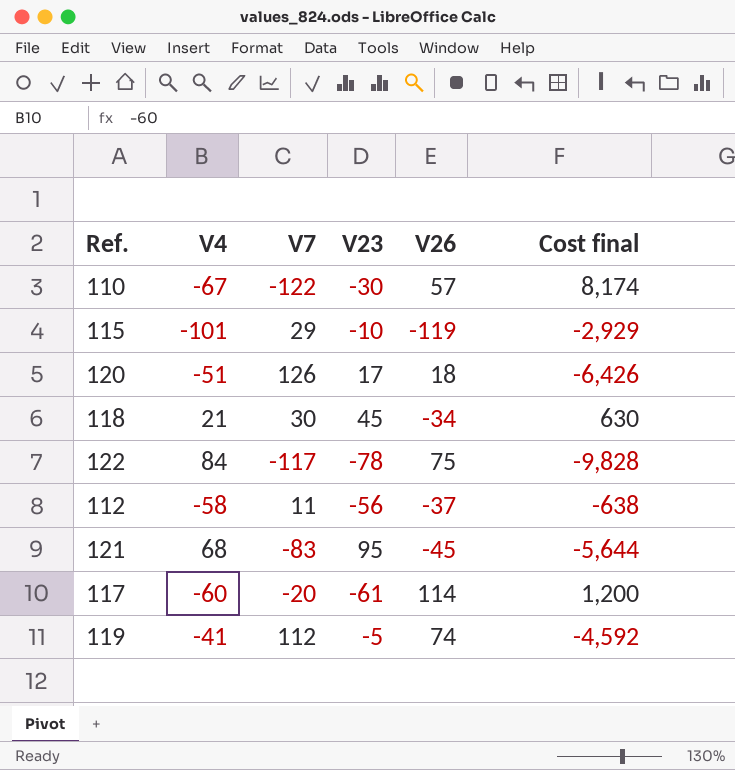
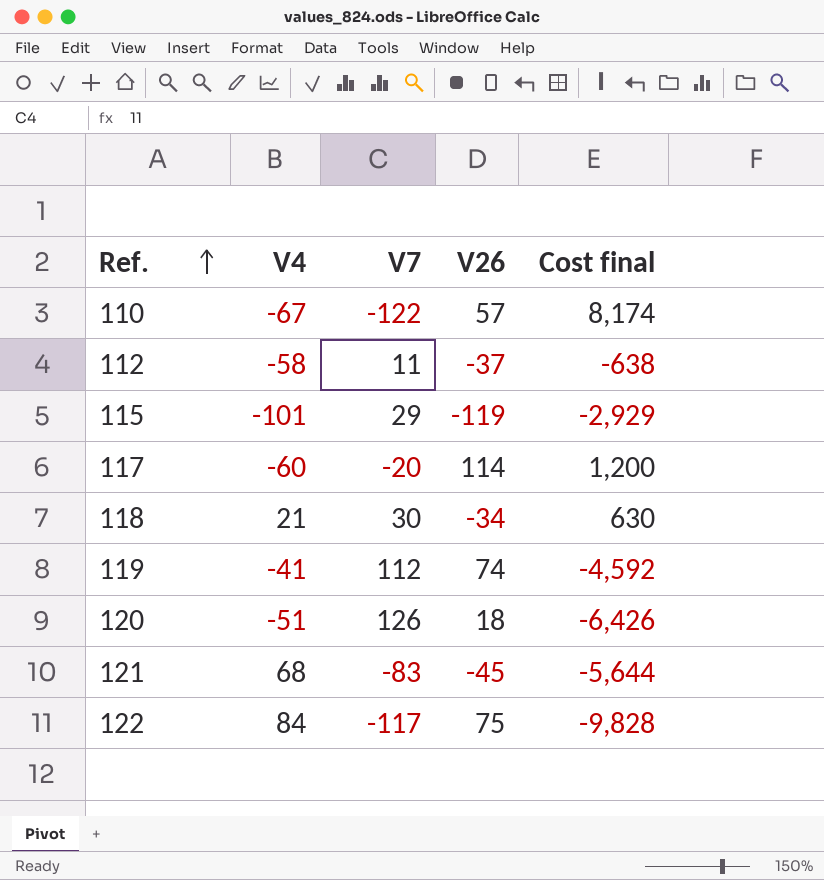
row order: none -> Ref. ascending
column V23 | position: 4 -> none

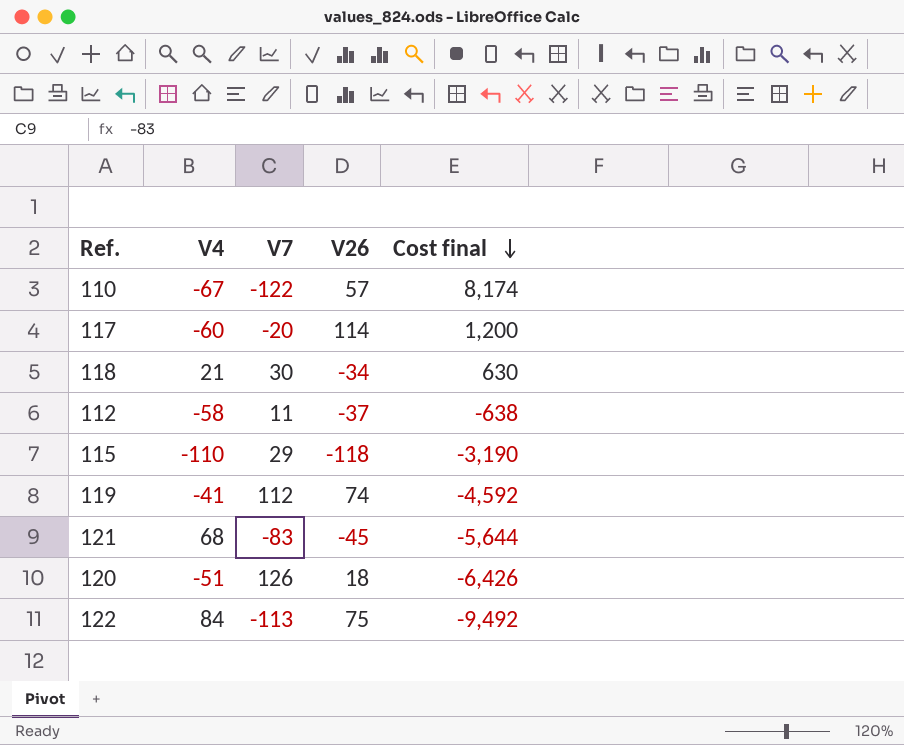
row order: Ref. ascending -> Cost final descending
115 | V4: -101 -> -110
115 | V26: -119 -> -118
115 | Cost final: -2,929 -> -3,190
122 | V7: -117 -> -113
122 | Cost final: -9,828 -> -9,492

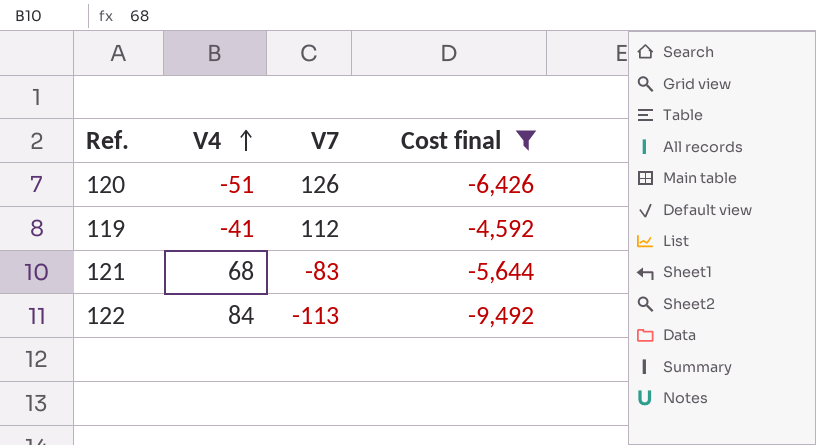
filter: none -> Cost final <= -4,592
row order: Cost final descending -> V4 ascending
column V26 | position: 4 -> none

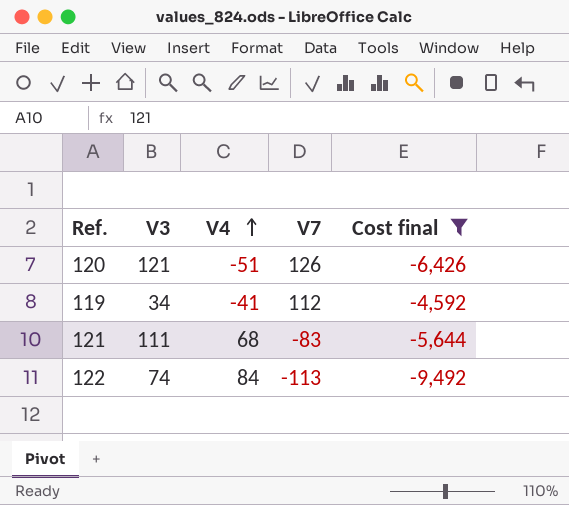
column V3 | position: none -> 2

